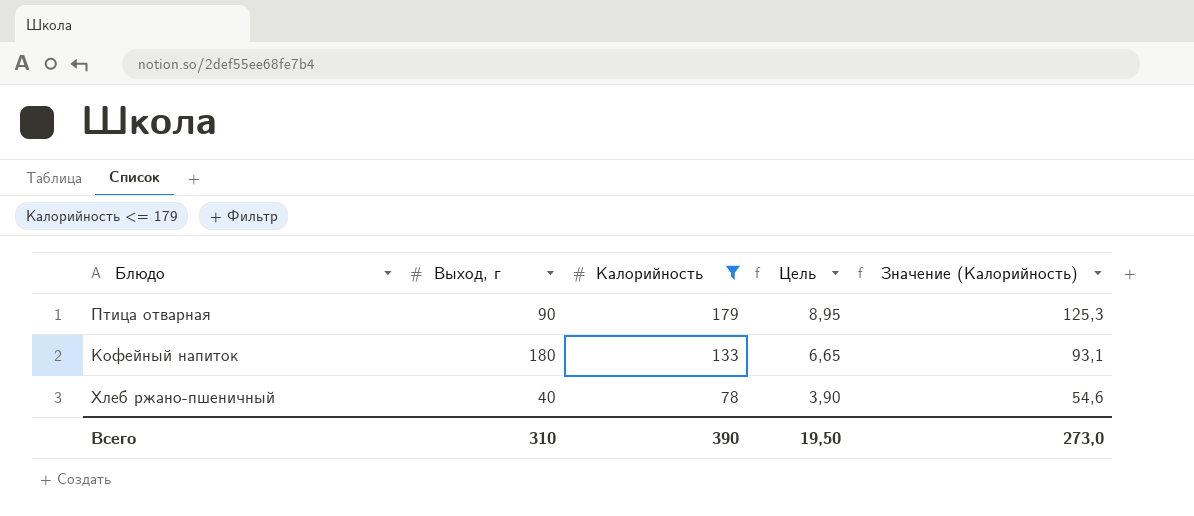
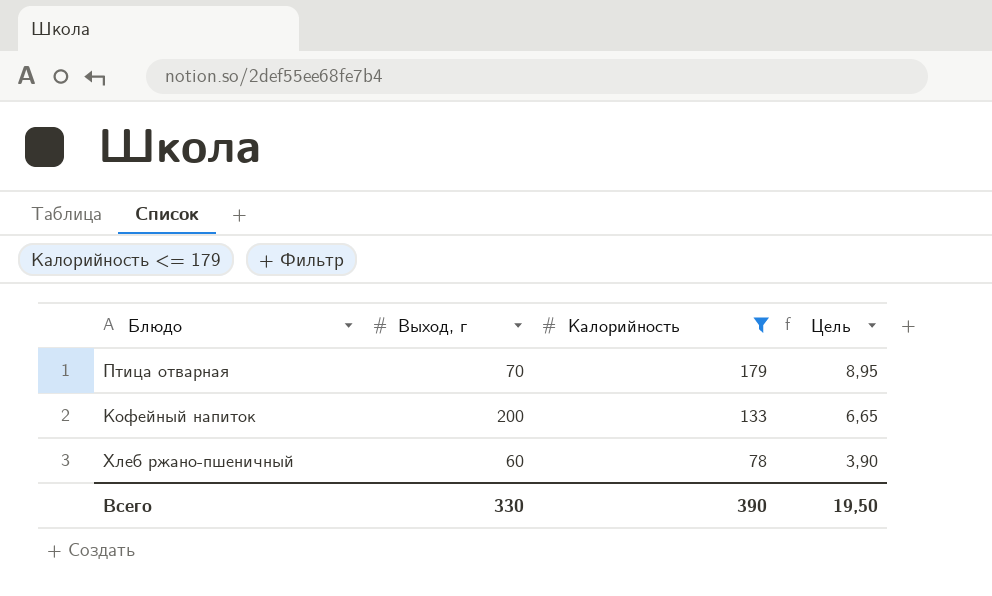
column Значение (Калорийность) | formula: [Калорийность] * 0,7 -> none
Птица отварная | Выход, г: 90 -> 70
Кофейный напиток | Выход, г: 180 -> 200
Хлеб ржано-пшеничный | Выход, г: 40 -> 60
Всего | Выход, г: 310 -> 330

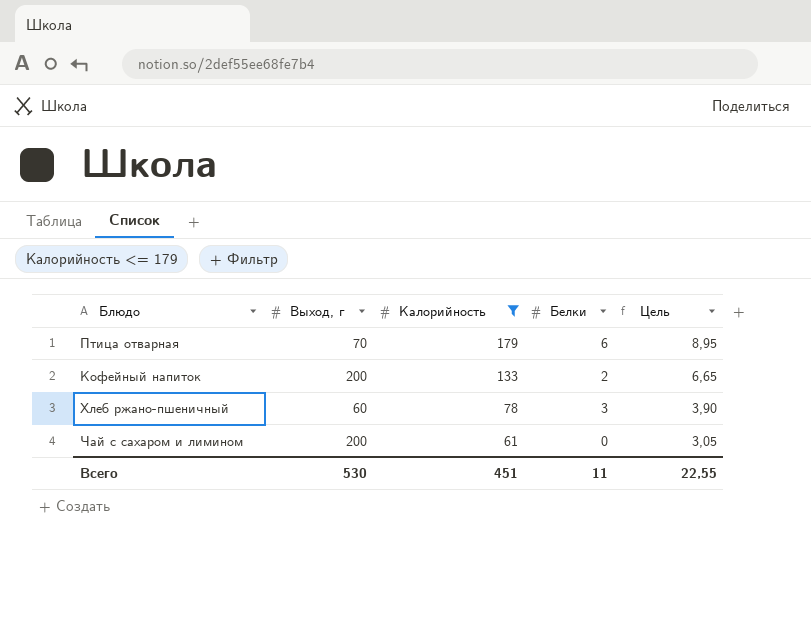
column Белки | position: none -> 4
row Чай с сахаром и лимином: none -> 200 | 61 | 0 | 3,05
Всего | Выход, г: 330 -> 530
Всего | Калорийность: 390 -> 451
Всего | Цель: 19,50 -> 22,55

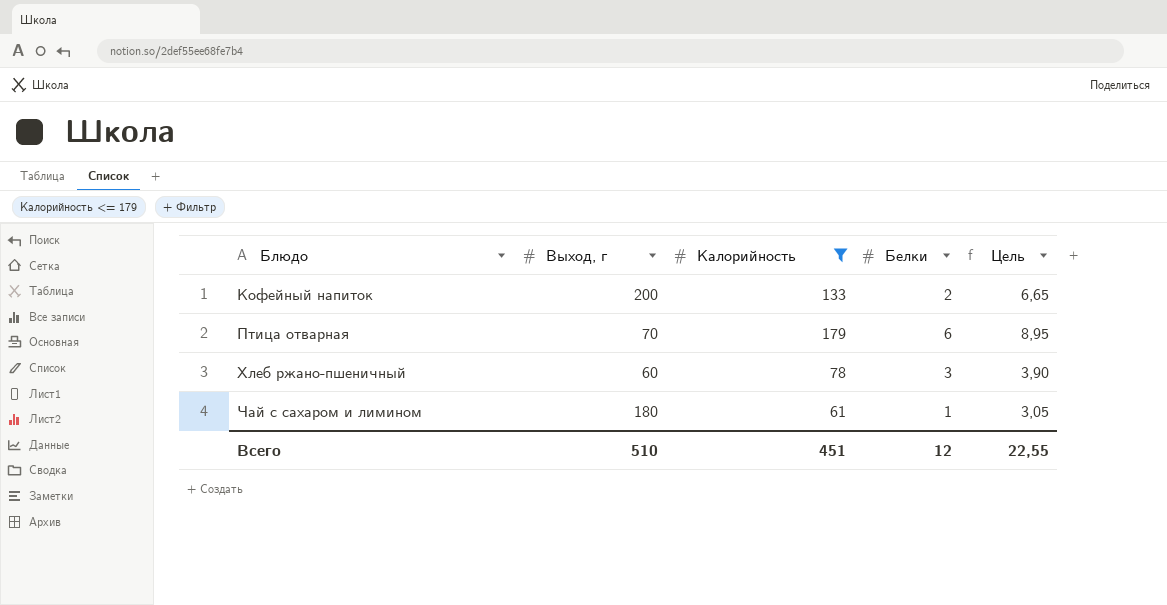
row order: Калорийность descending -> Блюдо ascending
Чай с сахаром и лимином | Выход, г: 200 -> 180
Чай с сахаром и лимином | Белки: 0 -> 1
Всего | Выход, г: 530 -> 510
Всего | Белки: 11 -> 12

